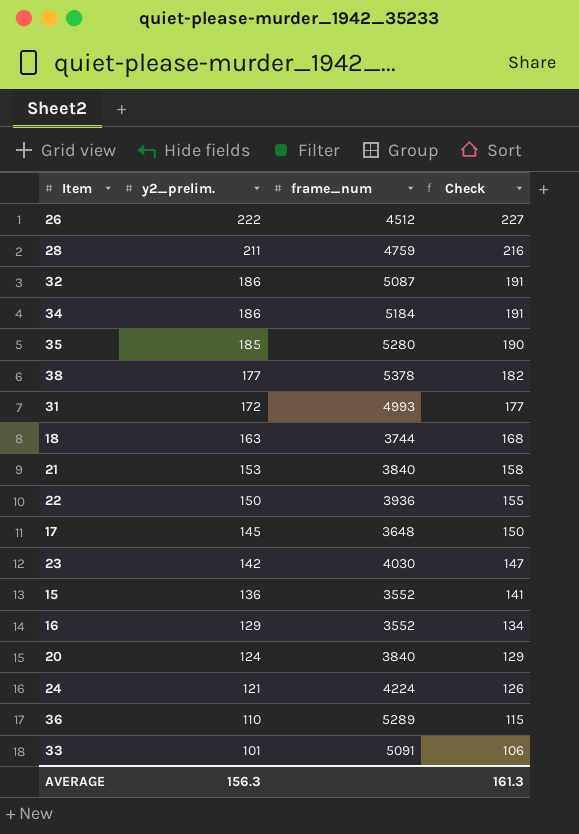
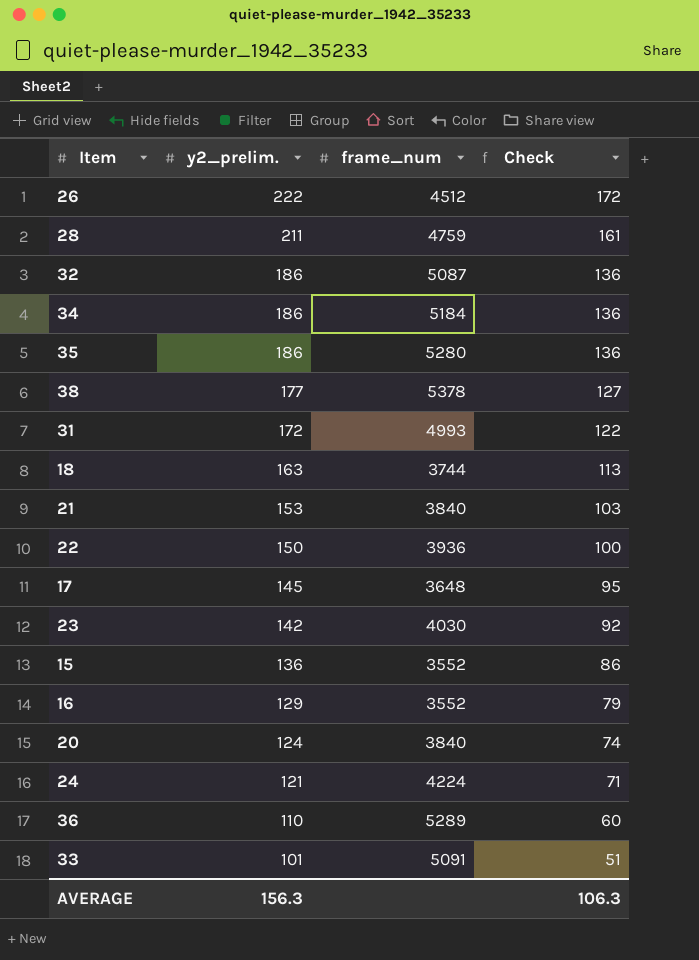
column Check | formula: [y2_prelim.] + 5 -> [y2_prelim.] - 50
35 | y2_prelim.: 185 -> 186
AVERAGE | Check: 161.3 -> 106.3

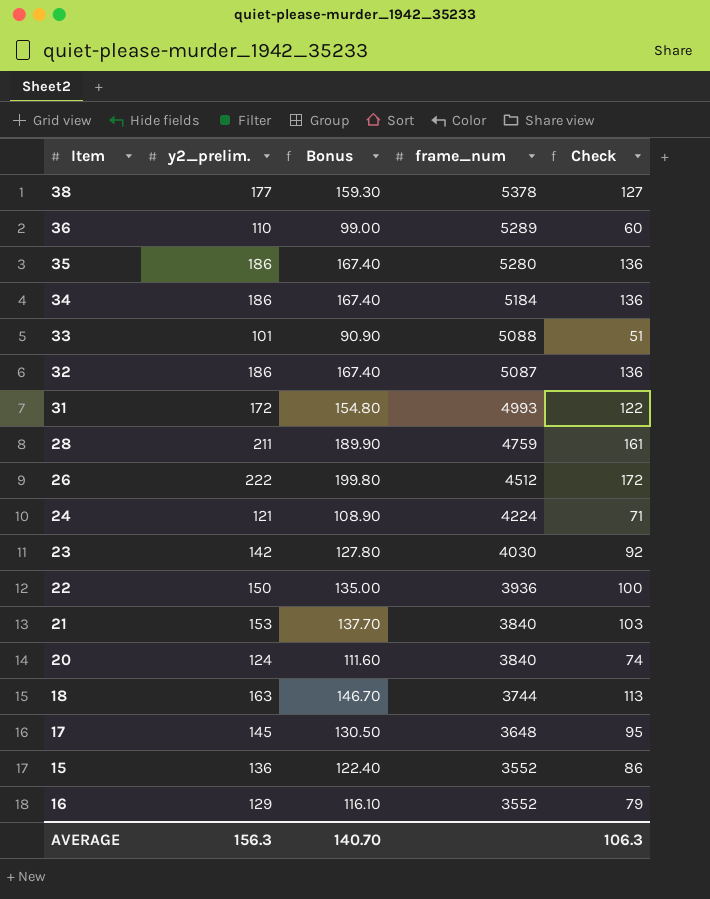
row order: y2_prelim. descending -> frame_num descending
column Bonus | formula: none -> [y2_prelim.] * 0.9
33 | frame_num: 5091 -> 5088

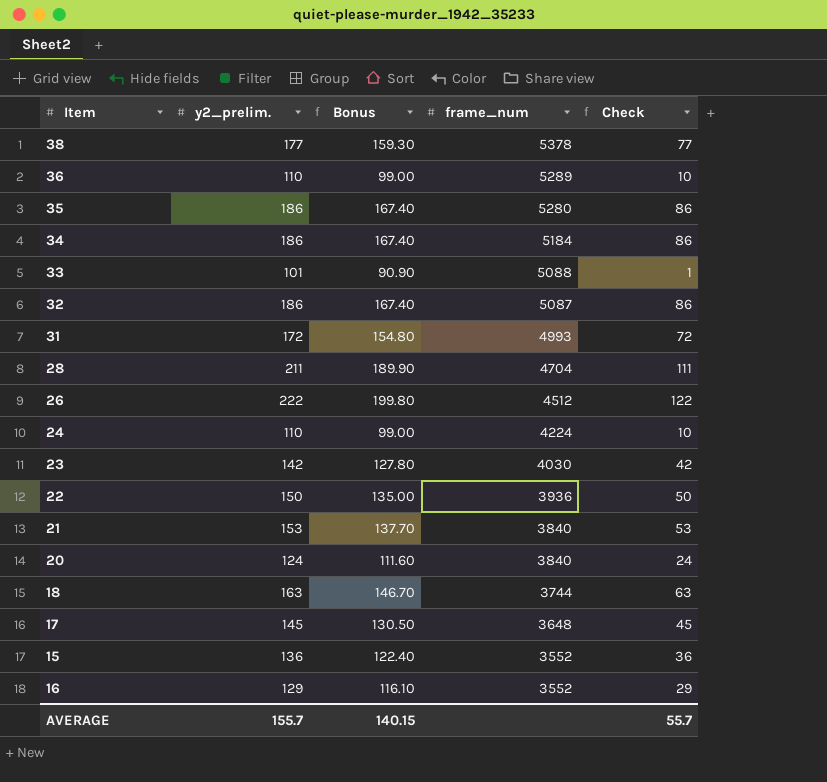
column Check | formula: [y2_prelim.] - 50 -> [y2_prelim.] - 100
28 | frame_num: 4759 -> 4704
24 | y2_prelim.: 121 -> 110
24 | Bonus: 108.90 -> 99.00
AVERAGE | y2_prelim.: 156.3 -> 155.7
AVERAGE | Bonus: 140.70 -> 140.15
AVERAGE | Check: 106.3 -> 55.7

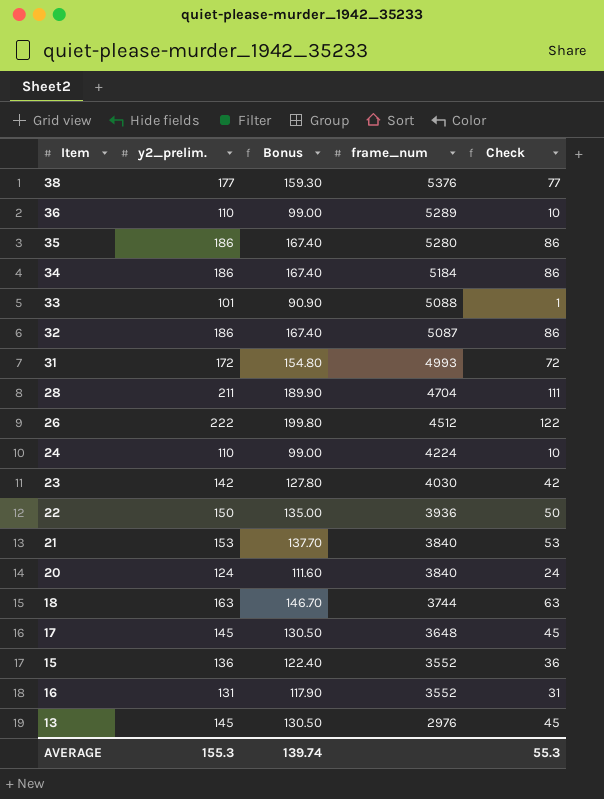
38 | frame_num: 5378 -> 5376
16 | y2_prelim.: 129 -> 131
16 | Bonus: 116.10 -> 117.90
16 | Check: 29 -> 31
row 13: none -> 145 | 130.50 | 2976 | 45
AVERAGE | y2_prelim.: 155.7 -> 155.3
AVERAGE | Bonus: 140.15 -> 139.74
AVERAGE | Check: 55.7 -> 55.3

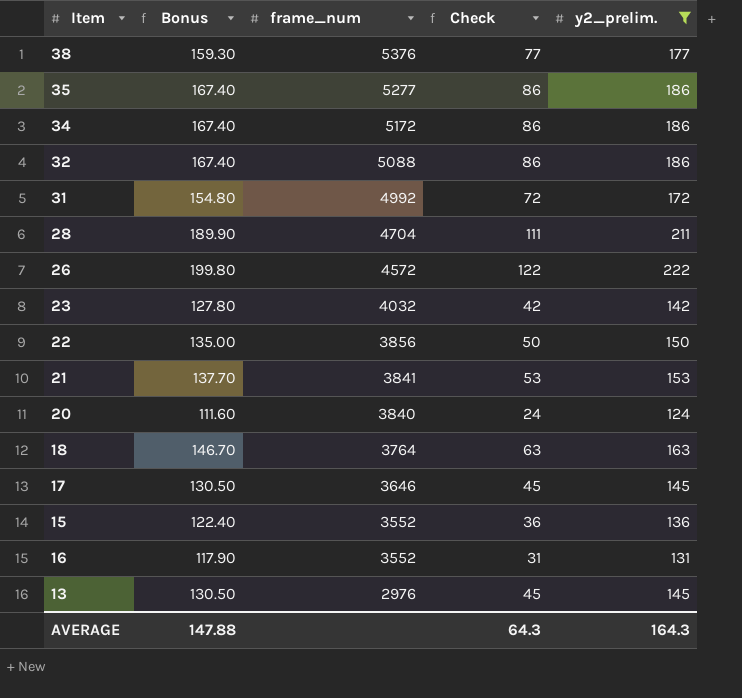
filter: none -> y2_prelim. >= 124
column y2_prelim. | position: 2 -> 5
35 | frame_num: 5280 -> 5277
34 | frame_num: 5184 -> 5172
32 | frame_num: 5087 -> 5088
31 | frame_num: 4993 -> 4992
26 | frame_num: 4512 -> 4572
23 | frame_num: 4030 -> 4032
22 | frame_num: 3936 -> 3856
21 | frame_num: 3840 -> 3841
18 | frame_num: 3744 -> 3764
17 | frame_num: 3648 -> 3646
AVERAGE | Bonus: 139.74 -> 147.88
AVERAGE | Check: 55.3 -> 64.3
AVERAGE | y2_prelim.: 155.3 -> 164.3

